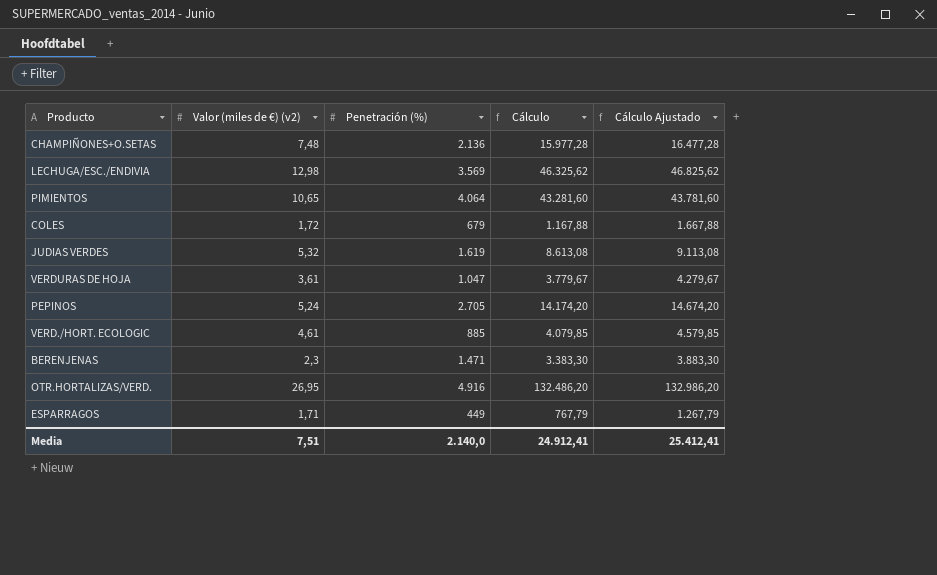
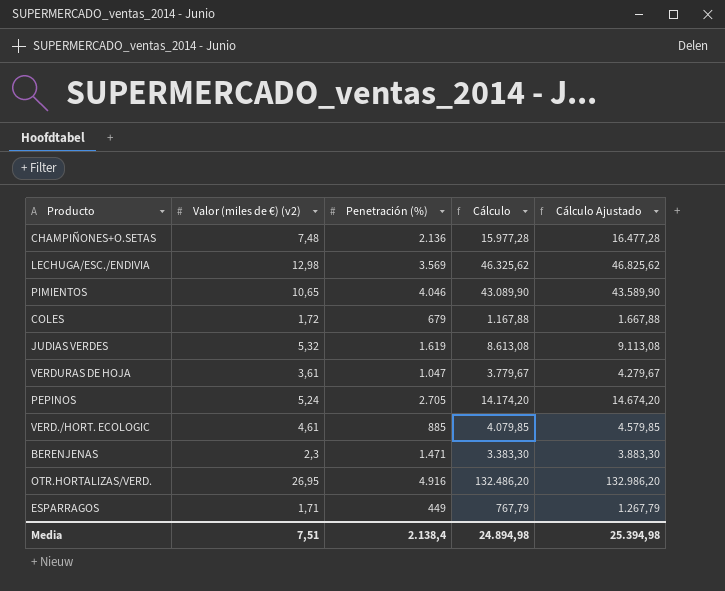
PIMIENTOS | Penetración (%): 4.064 -> 4.046
PIMIENTOS | Cálculo: 43.281,60 -> 43.089,90
PIMIENTOS | Cálculo Ajustado: 43.781,60 -> 43.589,90
Media | Penetración (%): 2.140,0 -> 2.138,4
Media | Cálculo: 24.912,41 -> 24.894,98
Media | Cálculo Ajustado: 25.412,41 -> 25.394,98

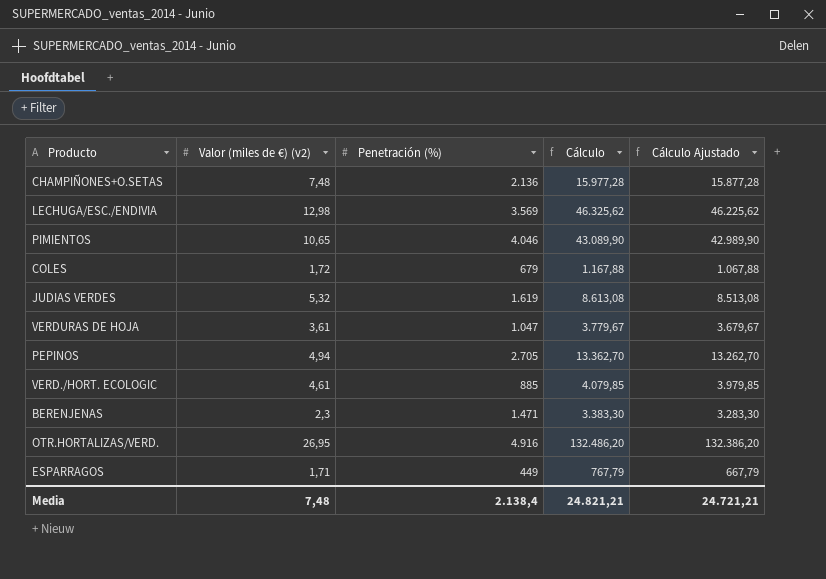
column Cálculo Ajustado | formula: [Cálculo] + 500 -> [Cálculo] - 100
PEPINOS | Valor (miles de €) (v2): 5,24 -> 4,94
PEPINOS | Cálculo: 14.174,20 -> 13.362,70
Media | Valor (miles de €) (v2): 7,51 -> 7,48
Media | Cálculo: 24.894,98 -> 24.821,21
Media | Cálculo Ajustado: 25.394,98 -> 24.721,21

